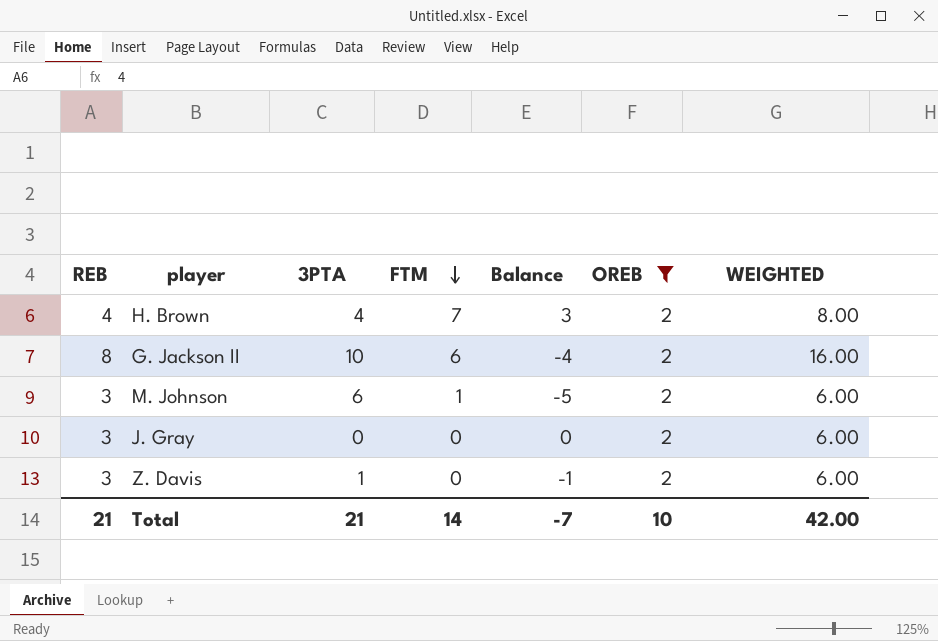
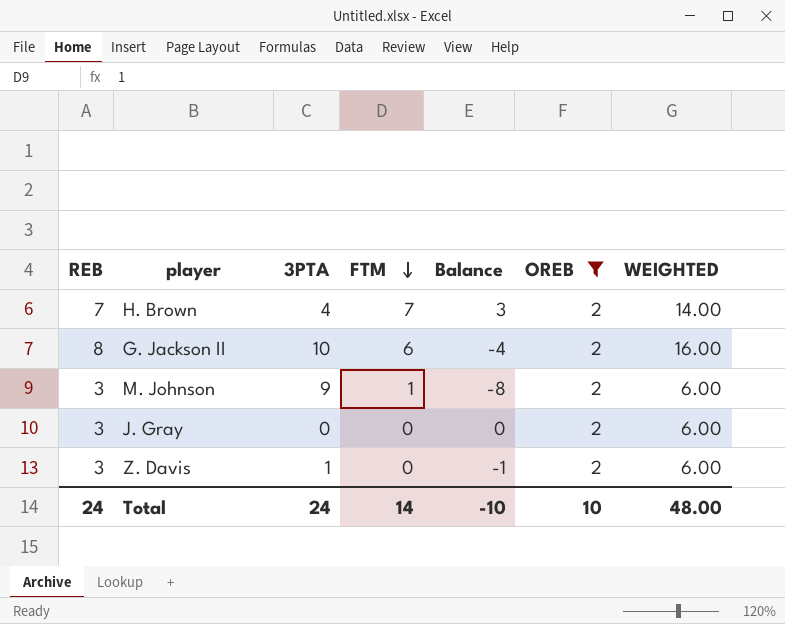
H. Brown | REB: 4 -> 7
H. Brown | WEIGHTED: 8.00 -> 14.00
M. Johnson | 3PTA: 6 -> 9
M. Johnson | Balance: -5 -> -8
Total | REB: 21 -> 24
Total | 3PTA: 21 -> 24
Total | Balance: -7 -> -10
Total | WEIGHTED: 42.00 -> 48.00

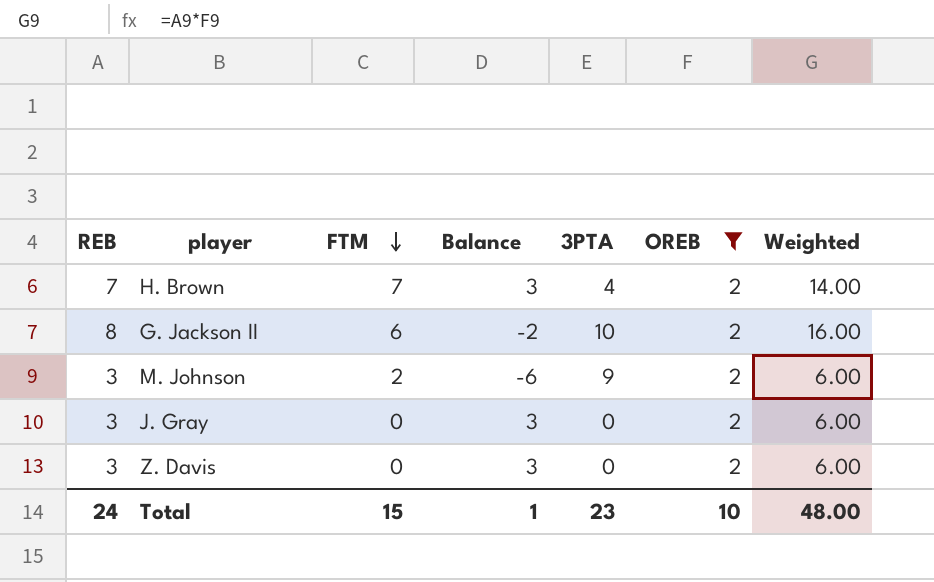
column Balance | formula: [FTM] - [3PTA] -> [REB] - [3PTA]
column 3PTA | position: 3 -> 5
column name: WEIGHTED -> Weighted
M. Johnson | FTM: 1 -> 2
Z. Davis | 3PTA: 1 -> 0
Total | FTM: 14 -> 15
Total | Balance: -10 -> 1
Total | 3PTA: 24 -> 23

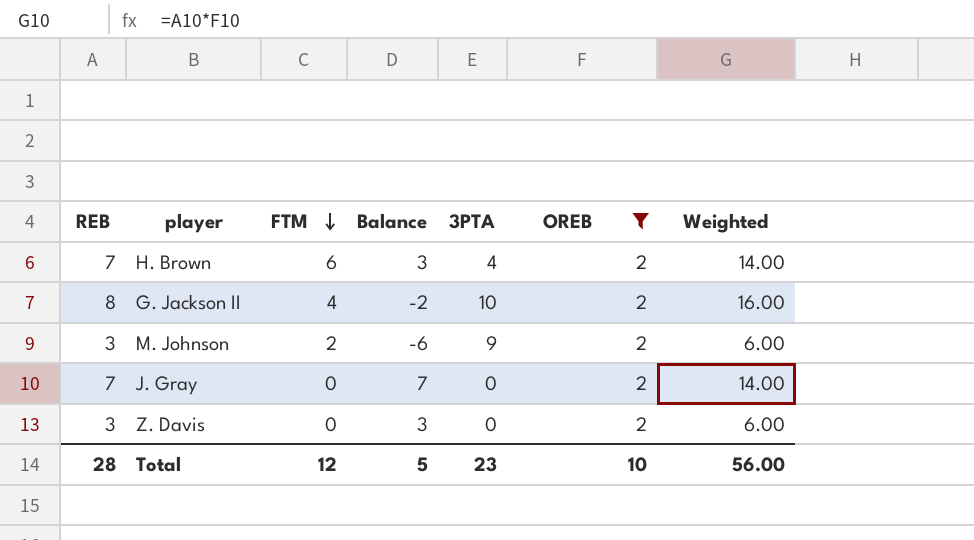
H. Brown | FTM: 7 -> 6
G. Jackson II | FTM: 6 -> 4
J. Gray | REB: 3 -> 7
J. Gray | Balance: 3 -> 7
J. Gray | Weighted: 6.00 -> 14.00
Total | REB: 24 -> 28
Total | FTM: 15 -> 12
Total | Balance: 1 -> 5
Total | Weighted: 48.00 -> 56.00

